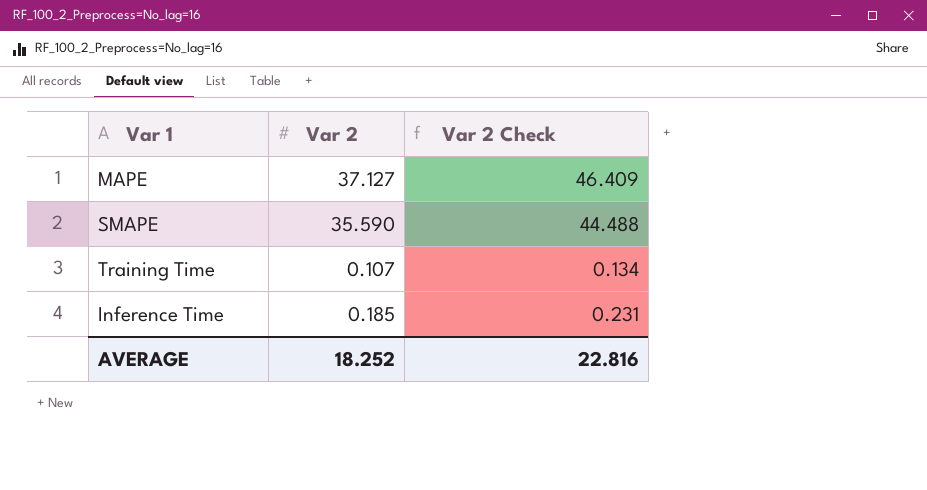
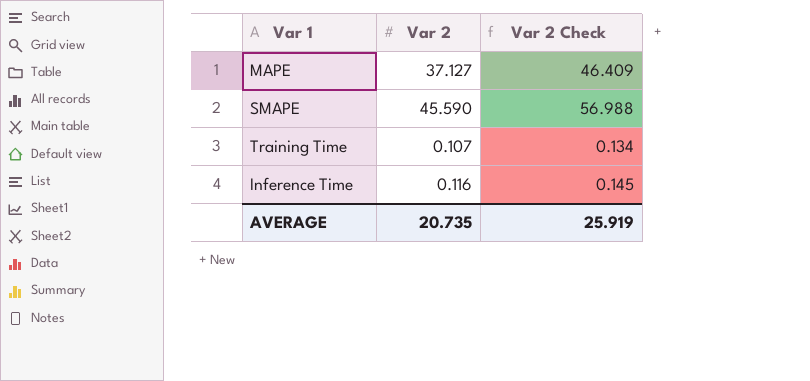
SMAPE | Var 2: 35.590 -> 45.590
SMAPE | Var 2 Check: 44.488 -> 56.988
Inference Time | Var 2: 0.185 -> 0.116
Inference Time | Var 2 Check: 0.231 -> 0.145
AVERAGE | Var 2: 18.252 -> 20.735
AVERAGE | Var 2 Check: 22.816 -> 25.919

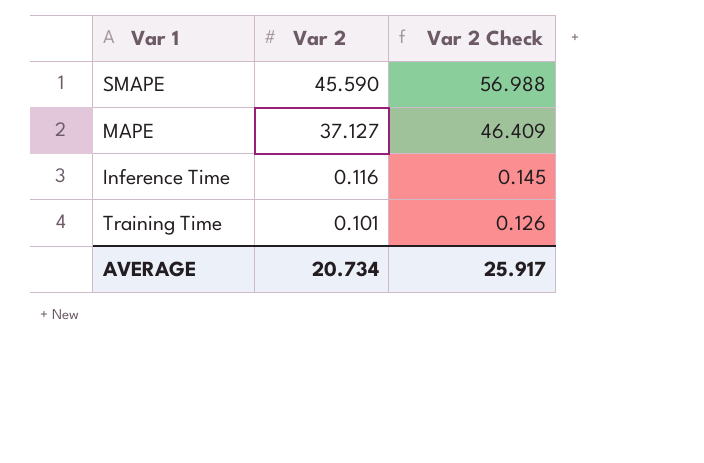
row order: none -> Var 2 descending
Training Time | Var 2: 0.107 -> 0.101
Training Time | Var 2 Check: 0.134 -> 0.126
AVERAGE | Var 2: 20.735 -> 20.734
AVERAGE | Var 2 Check: 25.919 -> 25.917

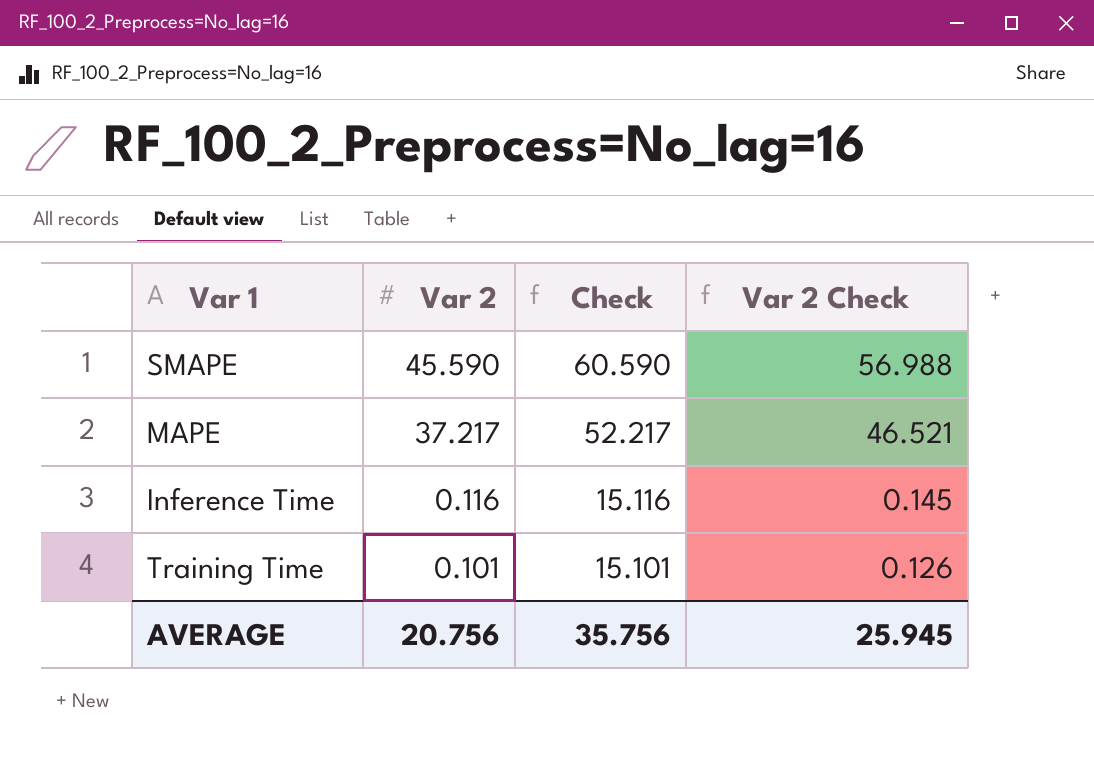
column Check | formula: none -> [Var 2] + 15
MAPE | Var 2: 37.127 -> 37.217
MAPE | Var 2 Check: 46.409 -> 46.521
AVERAGE | Var 2: 20.734 -> 20.756
AVERAGE | Var 2 Check: 25.917 -> 25.945

